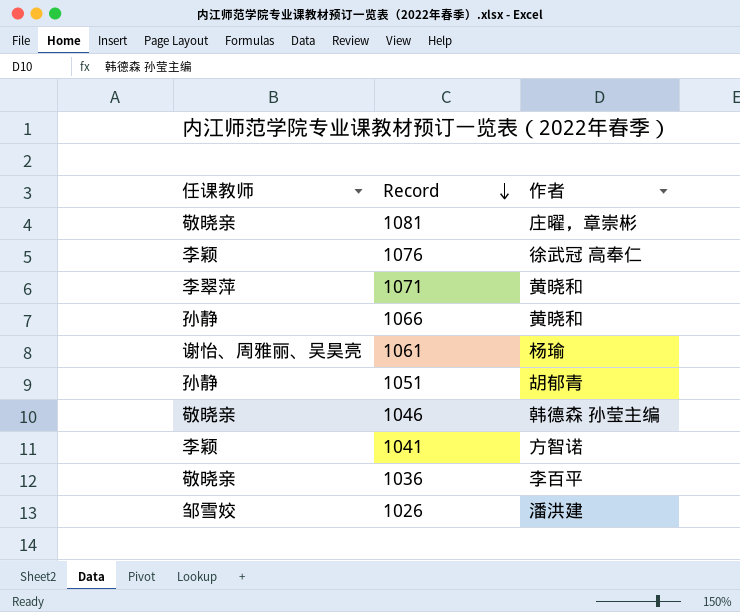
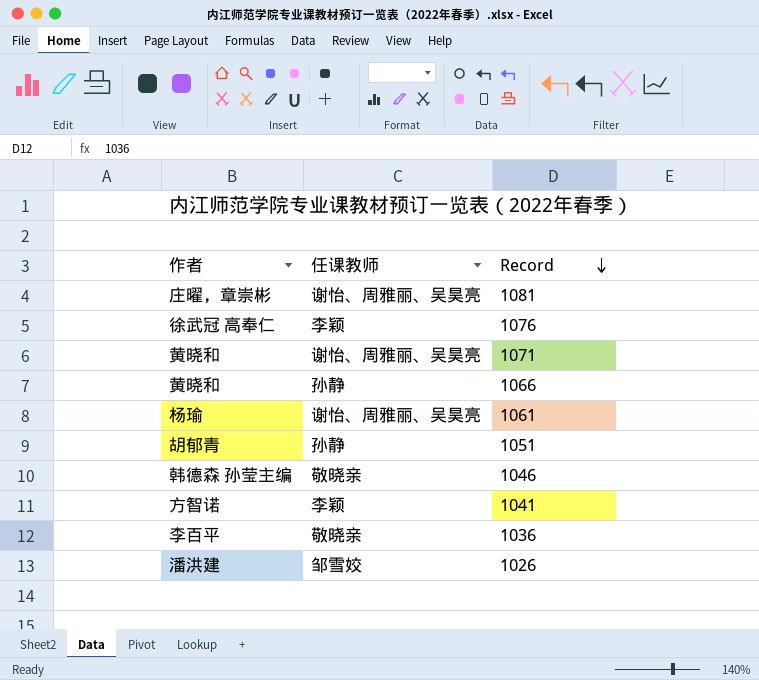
column 作者 | position: 3 -> 1
1081 | 任课教师: 敬晓亲 -> 谢怡、周雅丽、吴昊亮
1071 | 任课教师: 李翠萍 -> 谢怡、周雅丽、吴昊亮

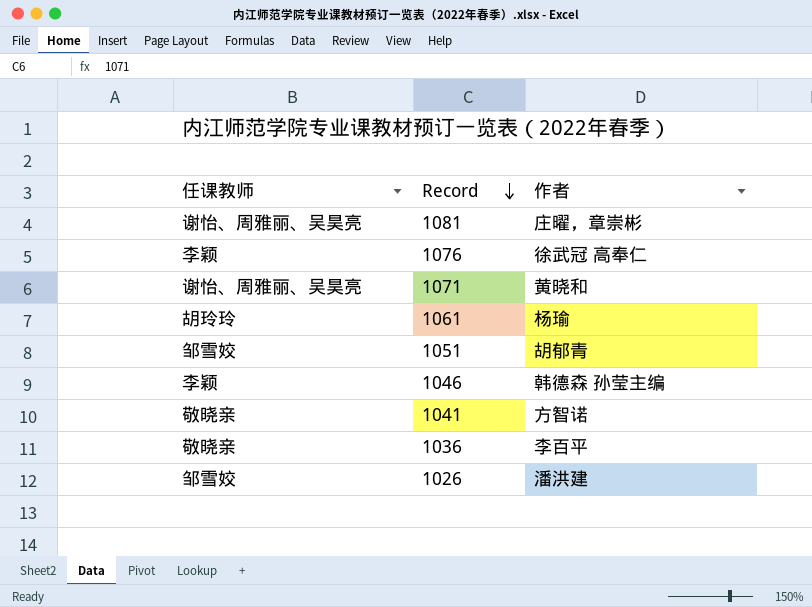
column 作者 | position: 1 -> 3
row 1066: 黄晓和 | 孙静 -> none
1061 | 任课教师: 谢怡、周雅丽、吴昊亮 -> 胡玲玲
1051 | 任课教师: 孙静 -> 邹雪姣
1046 | 任课教师: 敬晓亲 -> 李颖
1041 | 任课教师: 李颖 -> 敬晓亲

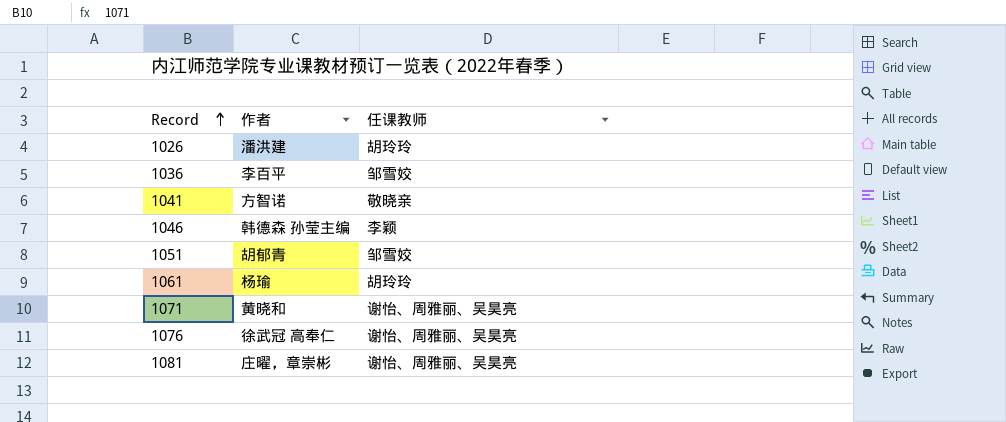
row order: Record descending -> Record ascending
column 任课教师 | position: 1 -> 3
1026 | 任课教师: 邹雪姣 -> 胡玲玲
1036 | 任课教师: 敬晓亲 -> 邹雪姣
1076 | 任课教师: 李颖 -> 谢怡、周雅丽、吴昊亮

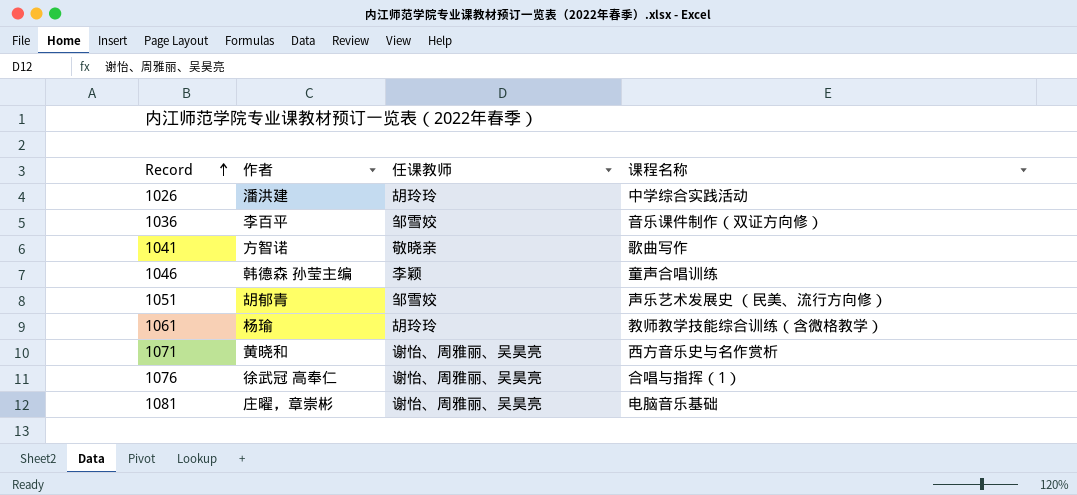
column 课程名称 | position: none -> 4

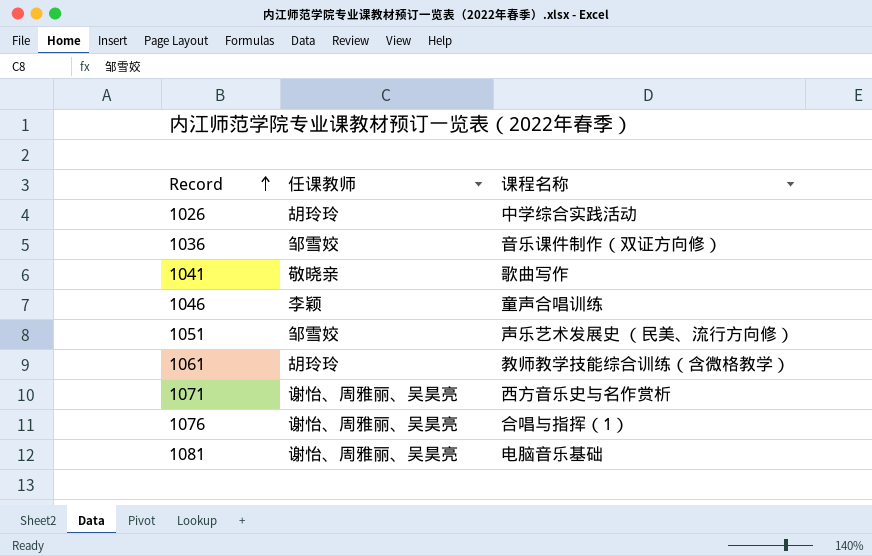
column 作者 | position: 2 -> none

